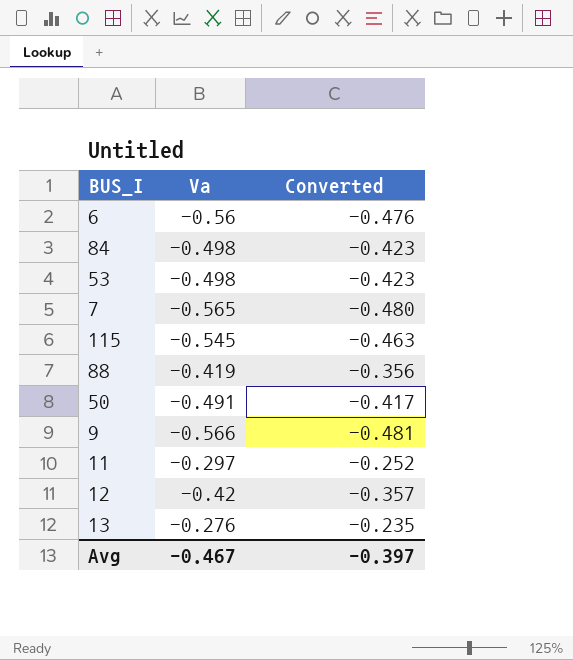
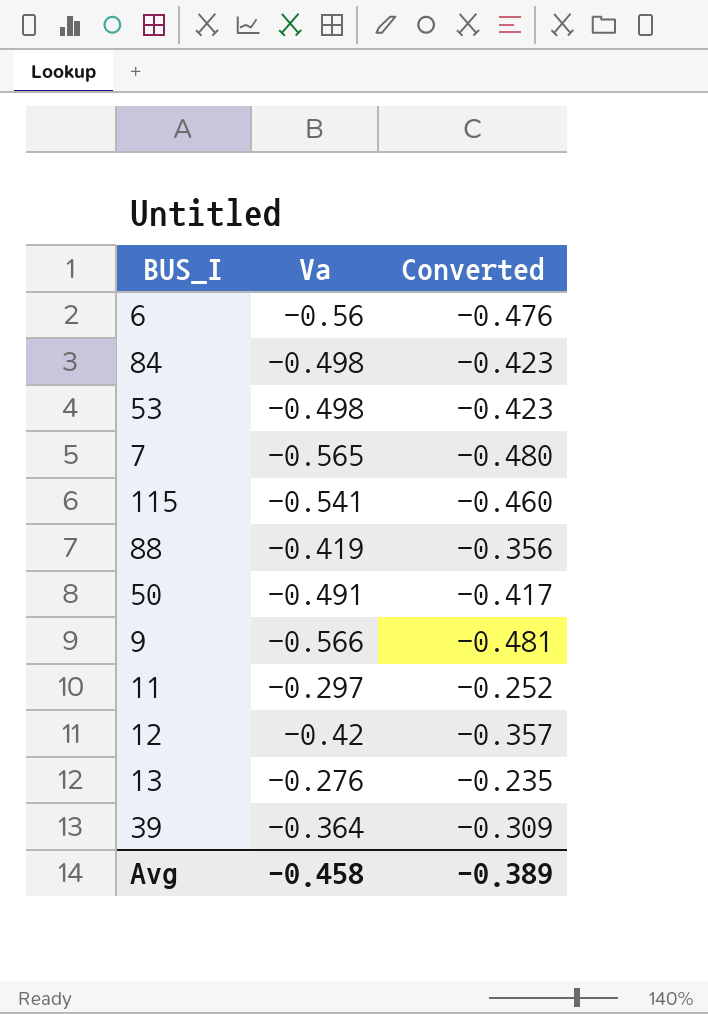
115 | Va: -0.545 -> -0.541
115 | Converted: -0.463 -> -0.460
row 39: none -> -0.364 | -0.309
Avg | Va: -0.467 -> -0.458
Avg | Converted: -0.397 -> -0.389

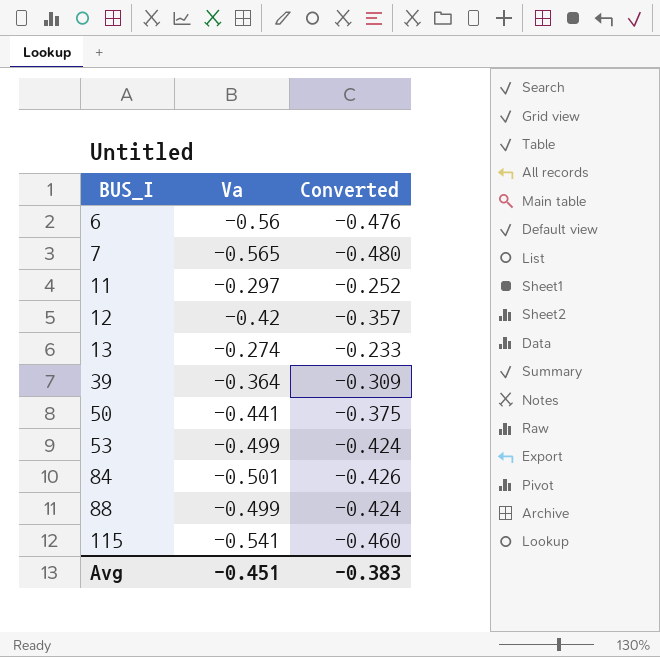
row order: none -> BUS_I ascending
row 9: -0.566 | -0.481 -> none
13 | Va: -0.276 -> -0.274
13 | Converted: -0.235 -> -0.233
50 | Va: -0.491 -> -0.441
50 | Converted: -0.417 -> -0.375
53 | Va: -0.498 -> -0.499
53 | Converted: -0.423 -> -0.424
84 | Va: -0.498 -> -0.501
84 | Converted: -0.423 -> -0.426
88 | Va: -0.419 -> -0.499
88 | Converted: -0.356 -> -0.424
Avg | Va: -0.458 -> -0.451
Avg | Converted: -0.389 -> -0.383

